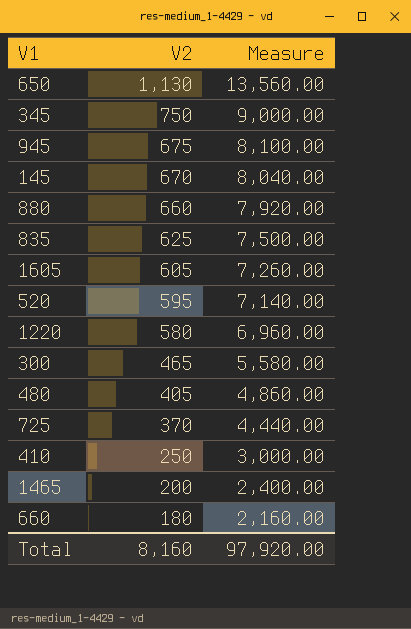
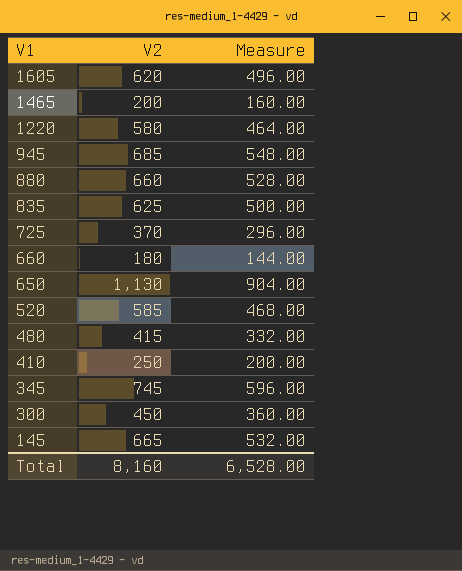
row order: V2 descending -> V1 descending
column Measure | formula: [V2] * 12 -> [V2] * 0.8
1605 | V2: 605 -> 620
945 | V2: 675 -> 685
520 | V2: 595 -> 585
480 | V2: 405 -> 415
345 | V2: 750 -> 745
300 | V2: 465 -> 450
145 | V2: 670 -> 665
Total | Measure: 97,920.00 -> 6,528.00

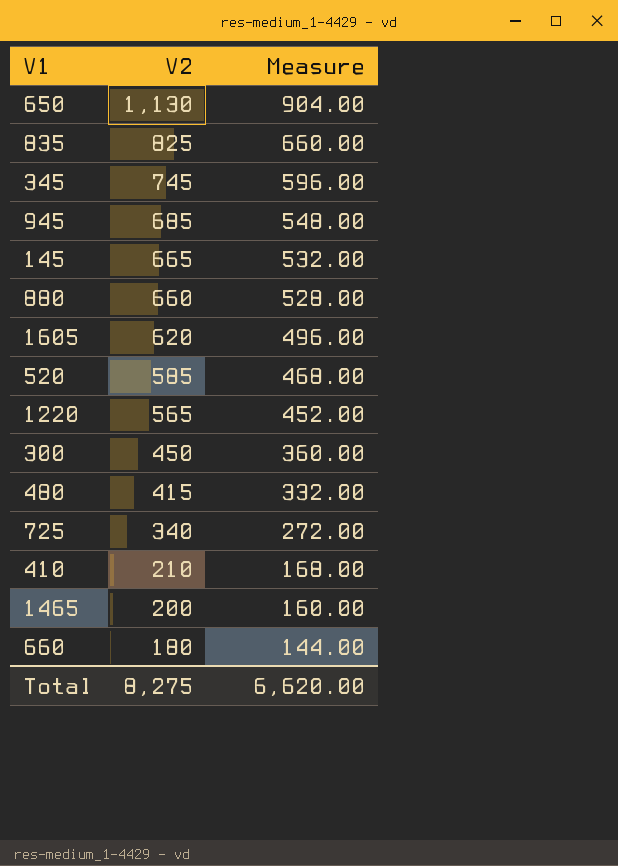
row order: V1 descending -> V2 descending
835 | V2: 625 -> 825
835 | Measure: 500.00 -> 660.00
1220 | V2: 580 -> 565
1220 | Measure: 464.00 -> 452.00
725 | V2: 370 -> 340
725 | Measure: 296.00 -> 272.00
410 | V2: 250 -> 210
410 | Measure: 200.00 -> 168.00
Total | V2: 8,160 -> 8,275
Total | Measure: 6,528.00 -> 6,620.00

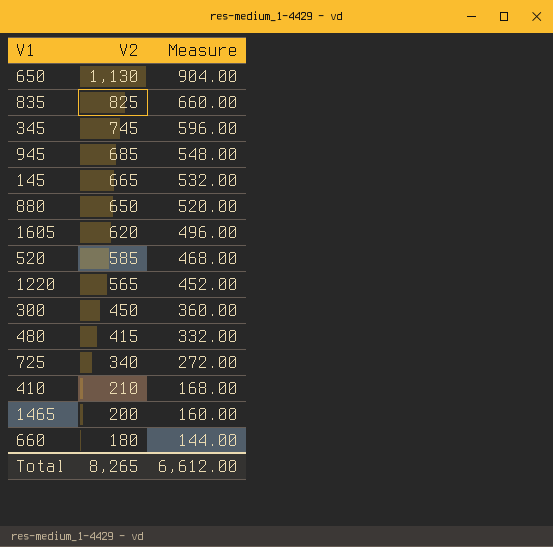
880 | V2: 660 -> 650
880 | Measure: 528.00 -> 520.00
Total | V2: 8,275 -> 8,265
Total | Measure: 6,620.00 -> 6,612.00

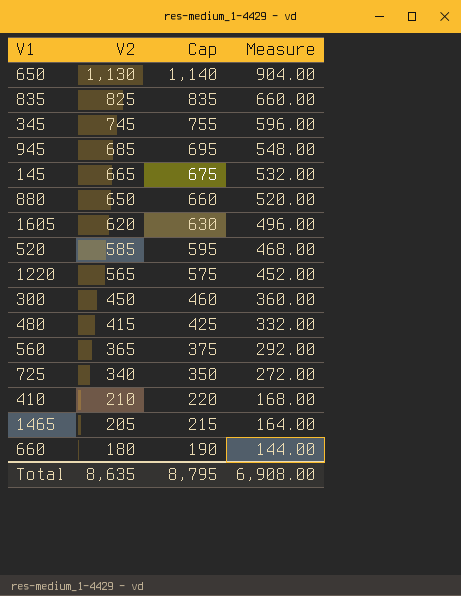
column Cap | formula: none -> [V2] + 10
row 560: none -> 365 | 375 | 292.00
1465 | V2: 200 -> 205
1465 | Measure: 160.00 -> 164.00
Total | V2: 8,265 -> 8,635
Total | Measure: 6,612.00 -> 6,908.00

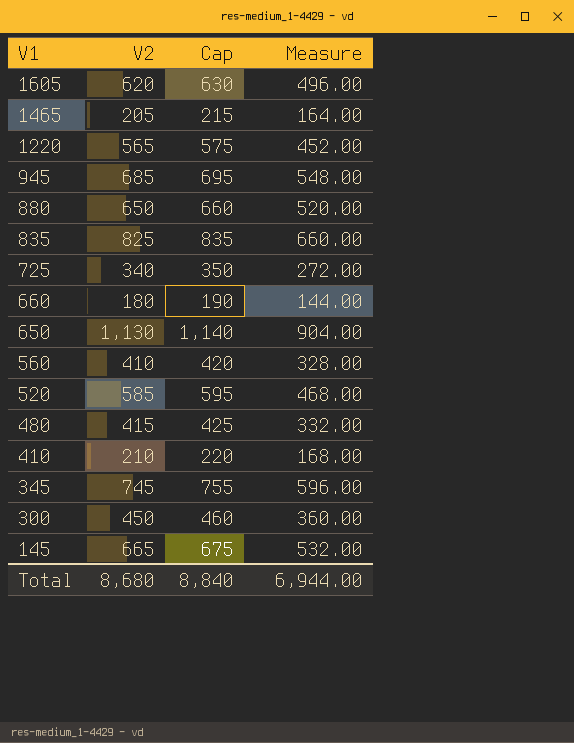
row order: V2 descending -> V1 descending
560 | V2: 365 -> 410
560 | Cap: 375 -> 420
560 | Measure: 292.00 -> 328.00
Total | V2: 8,635 -> 8,680
Total | Cap: 8,795 -> 8,840
Total | Measure: 6,908.00 -> 6,944.00

